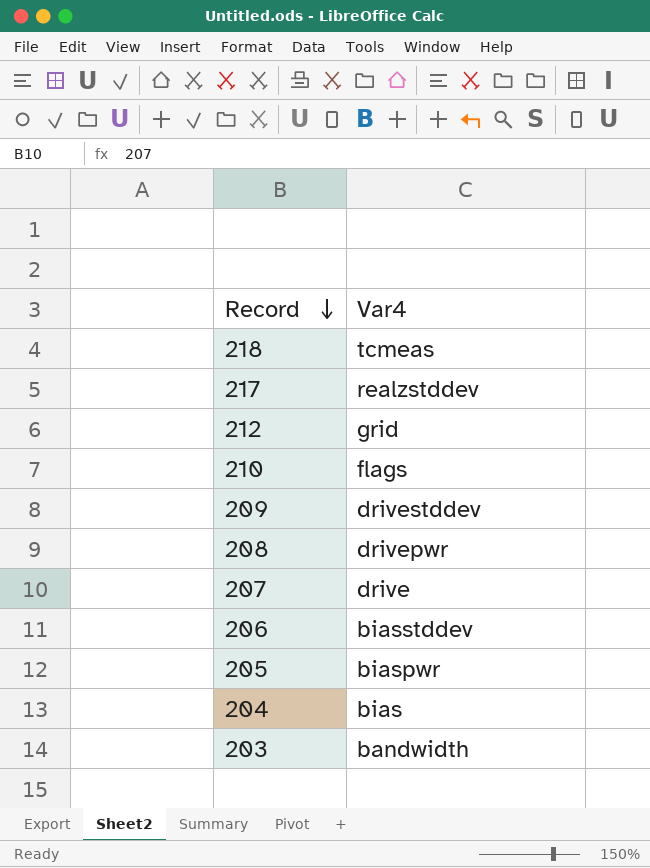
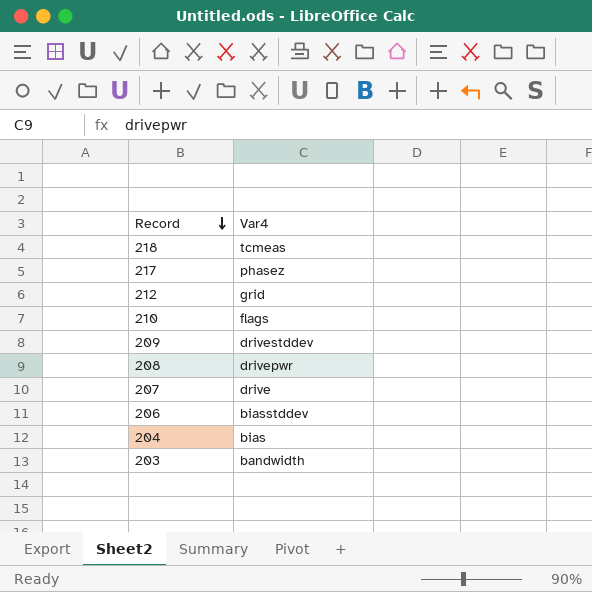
row 205: biaspwr -> none
217 | Var4: realzstddev -> phasez

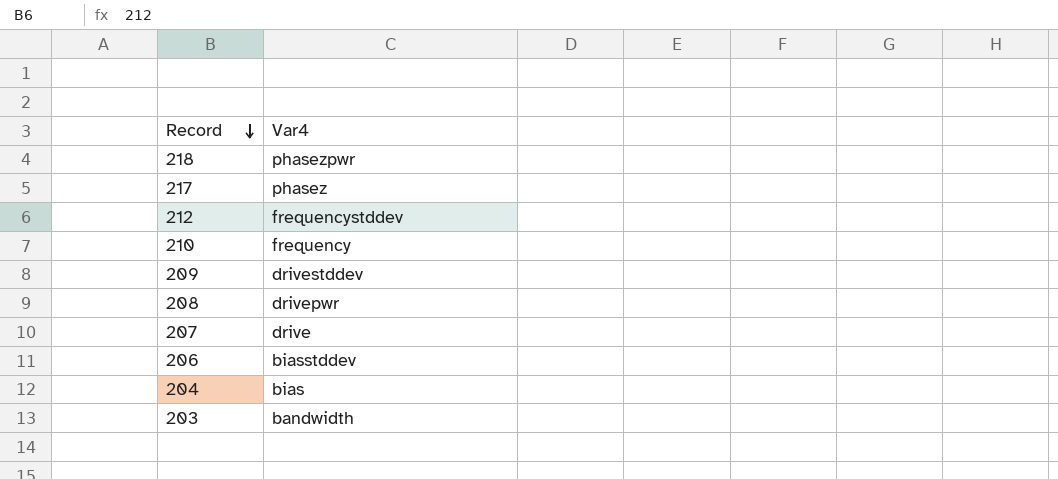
218 | Var4: tcmeas -> phasezpwr
212 | Var4: grid -> frequencystddev
210 | Var4: flags -> frequency

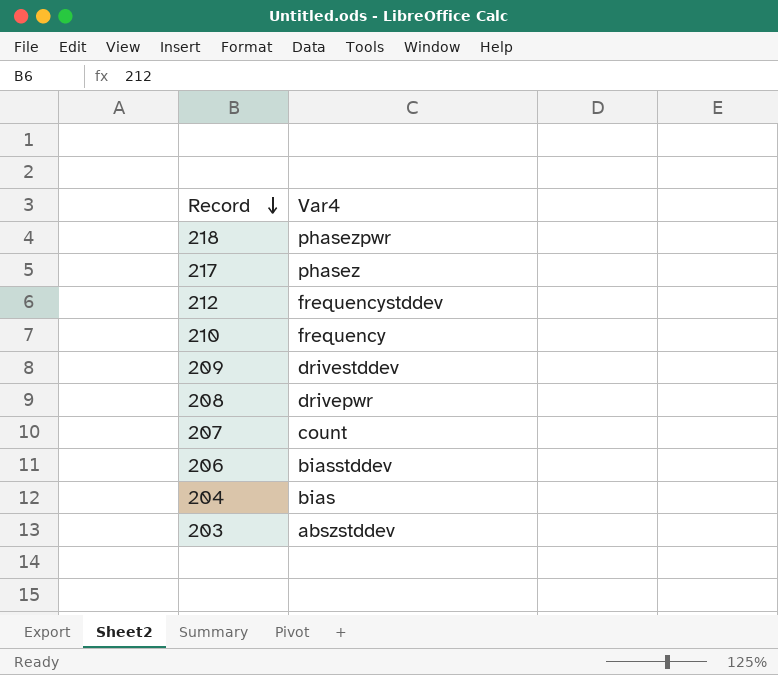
207 | Var4: drive -> count
203 | Var4: bandwidth -> abszstddev

